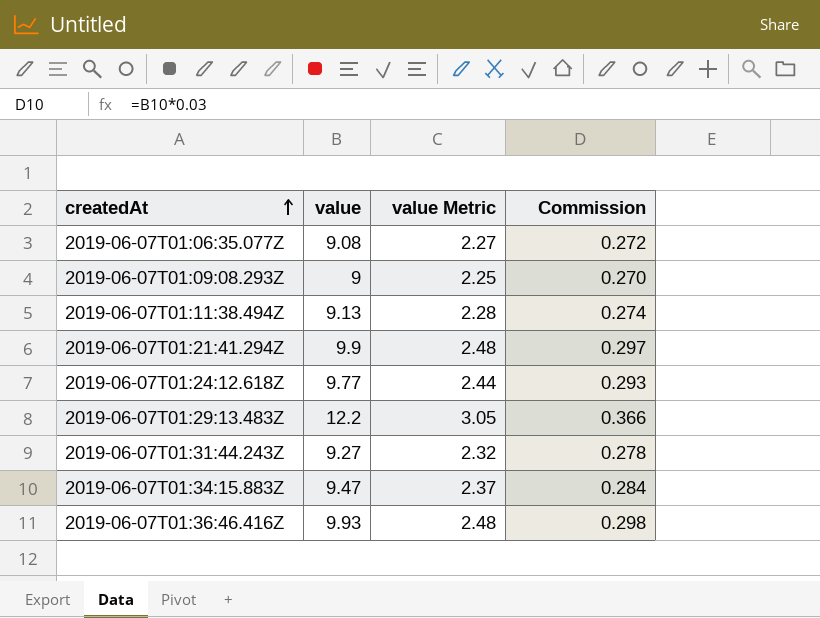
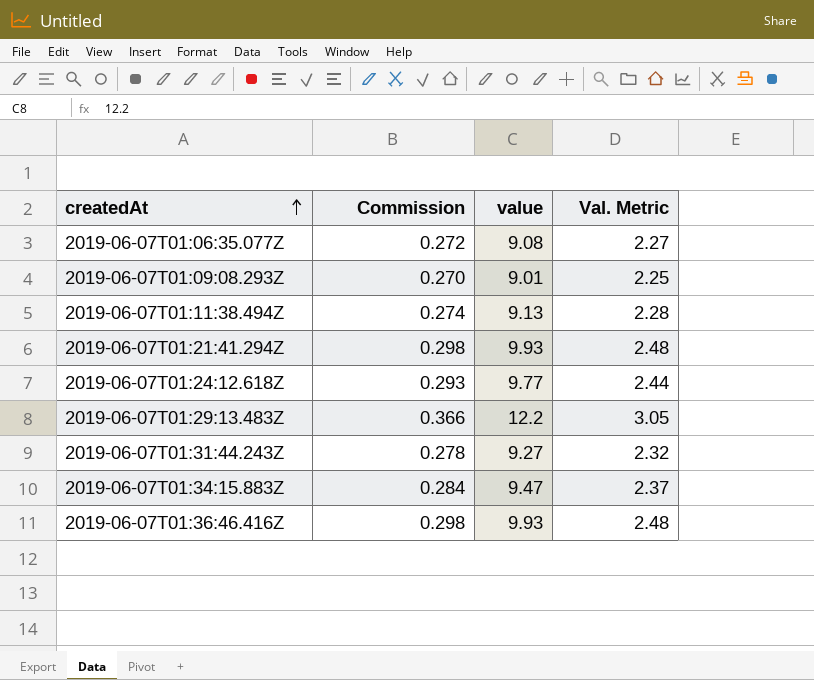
column Commission | position: 4 -> 2
column name: value Metric -> Val. Metric
2019-06-07T01:09:08.293Z | value: 9 -> 9.01
2019-06-07T01:21:41.294Z | Commission: 0.297 -> 0.298
2019-06-07T01:21:41.294Z | value: 9.9 -> 9.93

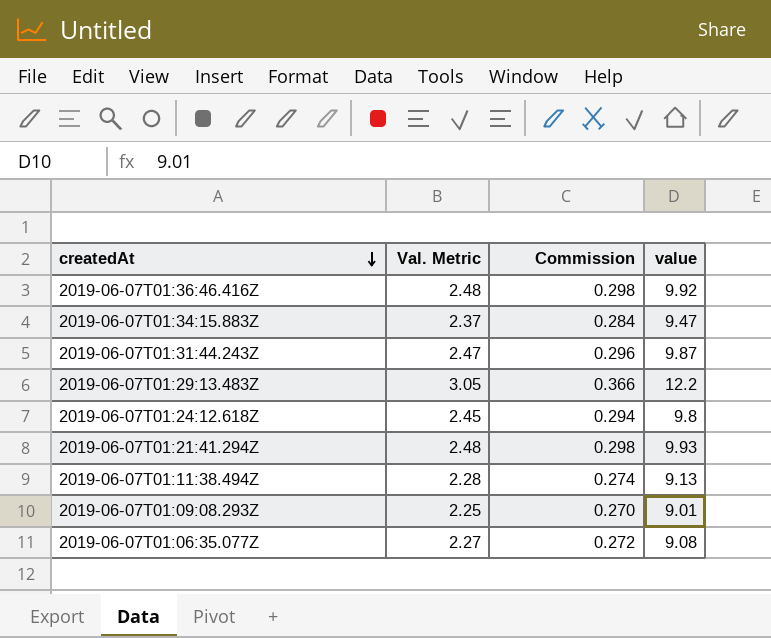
row order: createdAt ascending -> createdAt descending
column Val. Metric | position: 4 -> 2
2019-06-07T01:36:46.416Z | value: 9.93 -> 9.92
2019-06-07T01:31:44.243Z | Val. Metric: 2.32 -> 2.47
2019-06-07T01:31:44.243Z | Commission: 0.278 -> 0.296
2019-06-07T01:31:44.243Z | value: 9.27 -> 9.87
2019-06-07T01:24:12.618Z | Val. Metric: 2.44 -> 2.45
2019-06-07T01:24:12.618Z | Commission: 0.293 -> 0.294
2019-06-07T01:24:12.618Z | value: 9.77 -> 9.8

